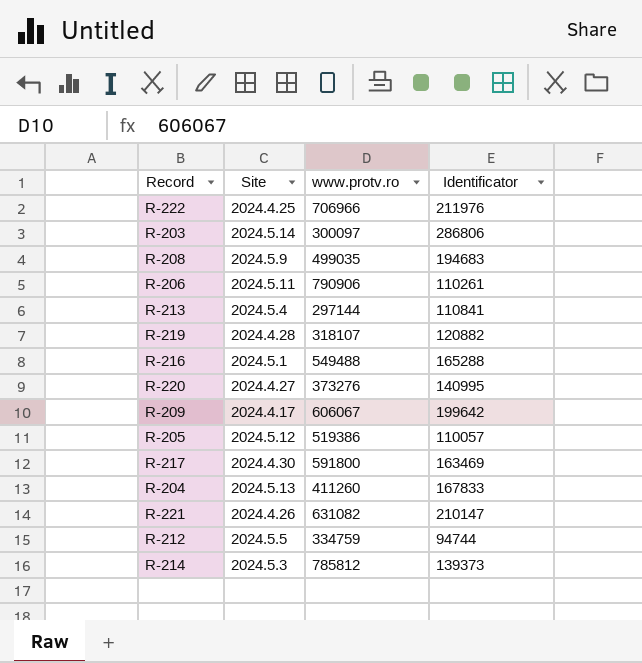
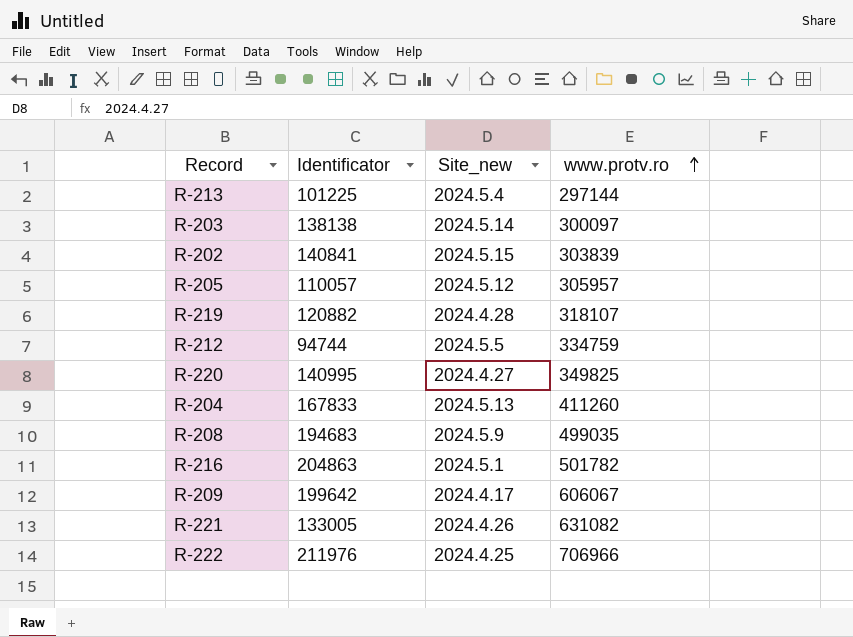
row order: none -> www.protv.ro ascending
column Identificator | position: 4 -> 2
column name: Site -> Site_new
row R-206: 2024.5.11 | 790906 | 110261 -> none
row R-217: 2024.4.30 | 591800 | 163469 -> none
row R-214: 2024.5.3 | 785812 | 139373 -> none
R-213 | Identificator: 110841 -> 101225
R-203 | Identificator: 286806 -> 138138
row R-202: none -> 140841 | 2024.5.15 | 303839
R-205 | www.protv.ro: 519386 -> 305957
R-220 | www.protv.ro: 373276 -> 349825
R-216 | Identificator: 165288 -> 204863
R-216 | www.protv.ro: 549488 -> 501782
R-221 | Identificator: 210147 -> 133005

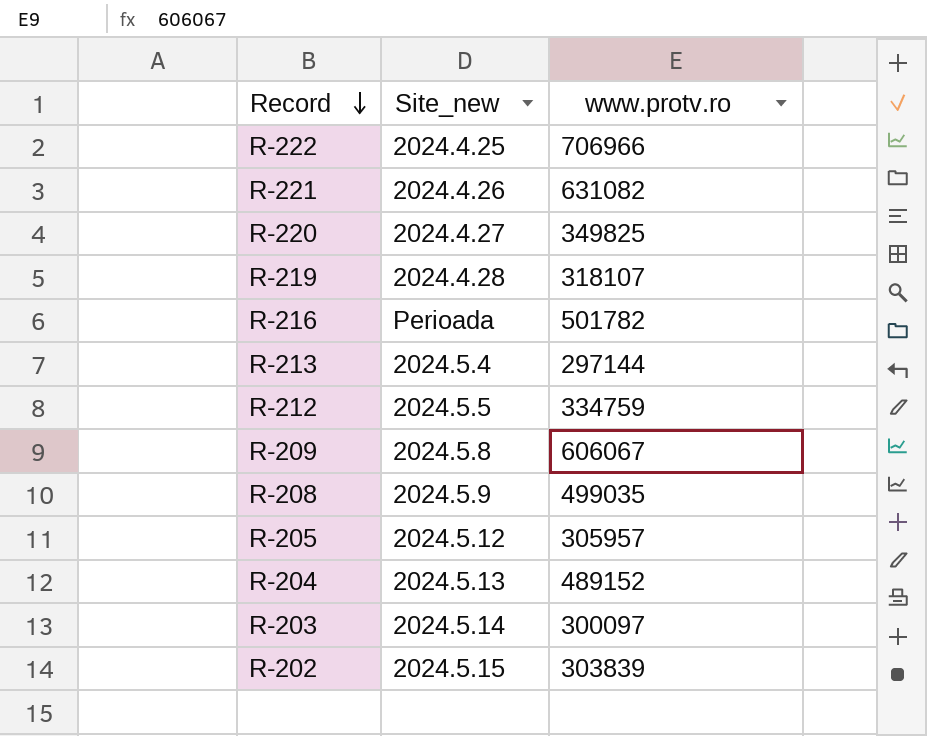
row order: www.protv.ro ascending -> Record descending
column Identificator | position: 2 -> none
R-216 | Site_new: 2024.5.1 -> Perioada
R-209 | Site_new: 2024.4.17 -> 2024.5.8
R-204 | www.protv.ro: 411260 -> 489152

